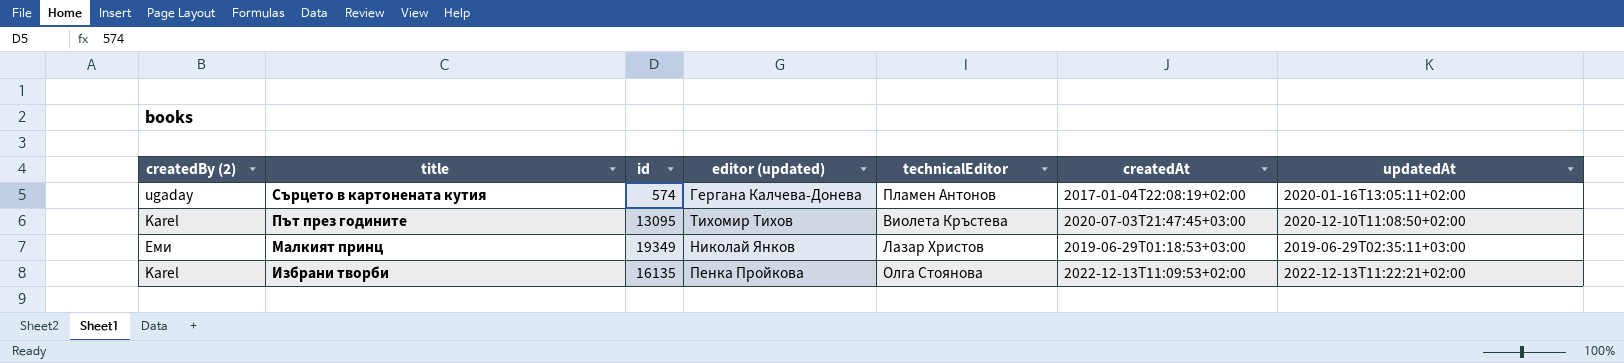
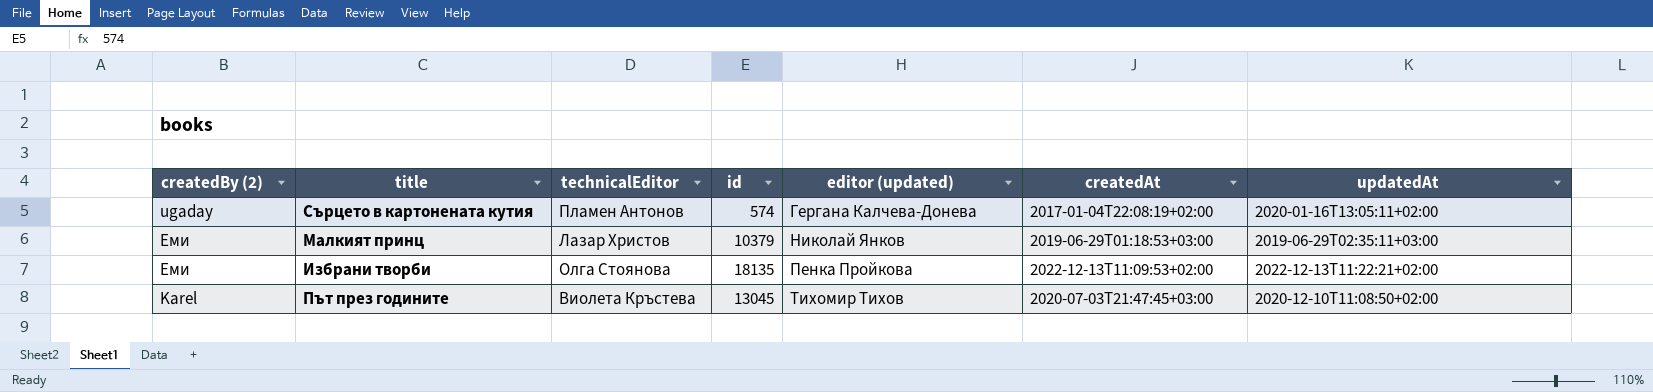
row order: title descending -> editor (updated) ascending
column technicalEditor | position: 5 -> 3
Малкият принц | id: 19349 -> 10379
Избрани творби | createdBy (2): Karel -> Еми
Избрани творби | id: 16135 -> 18135
Път през годините | id: 13095 -> 13045

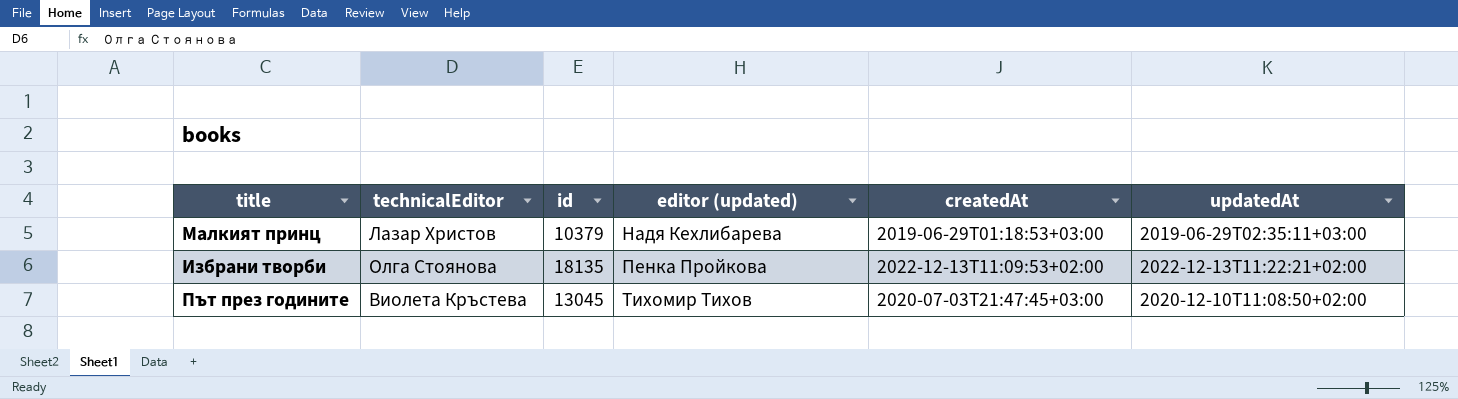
column createdBy (2) | position: 1 -> none
row Сърцето в картонената кутия: ugaday | Пламен Антонов | 574 | Гергана Калчева-Донева | 2017-01-04T22:08:19+02:00 | 2020-01-16T13:05:11+02:00 -> none
Малкият принц | editor (updated): Николай Янков -> Надя Кехлибарева

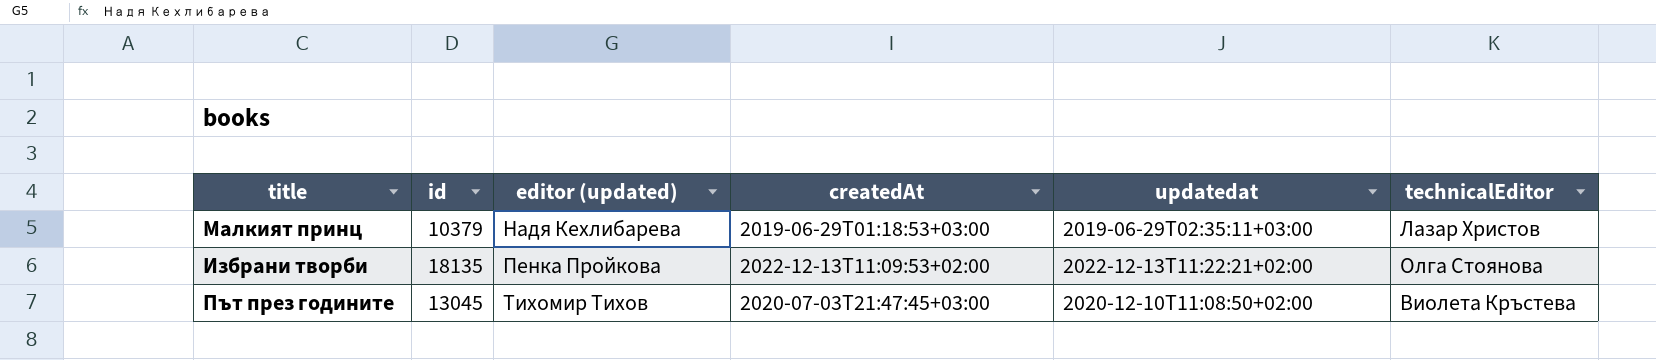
column name: updatedAt -> updatedat
column technicalEditor | position: 2 -> 6

